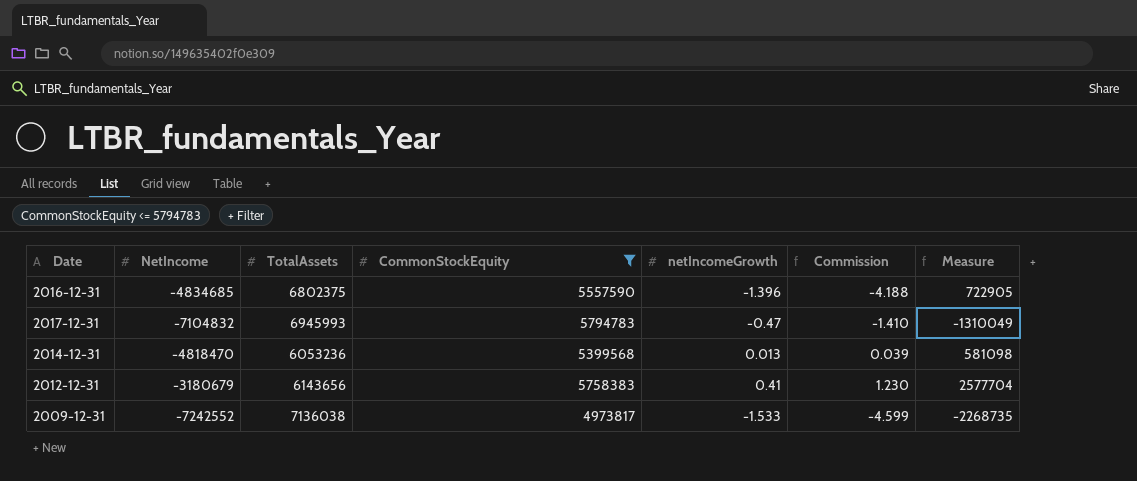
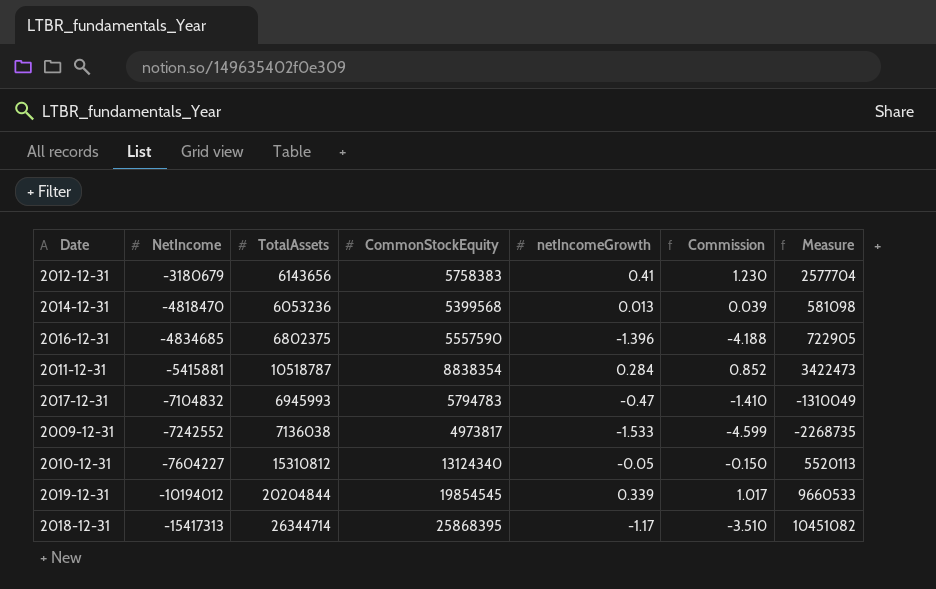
filter: CommonStockEquity <= 5794783 -> none
row order: none -> NetIncome descending

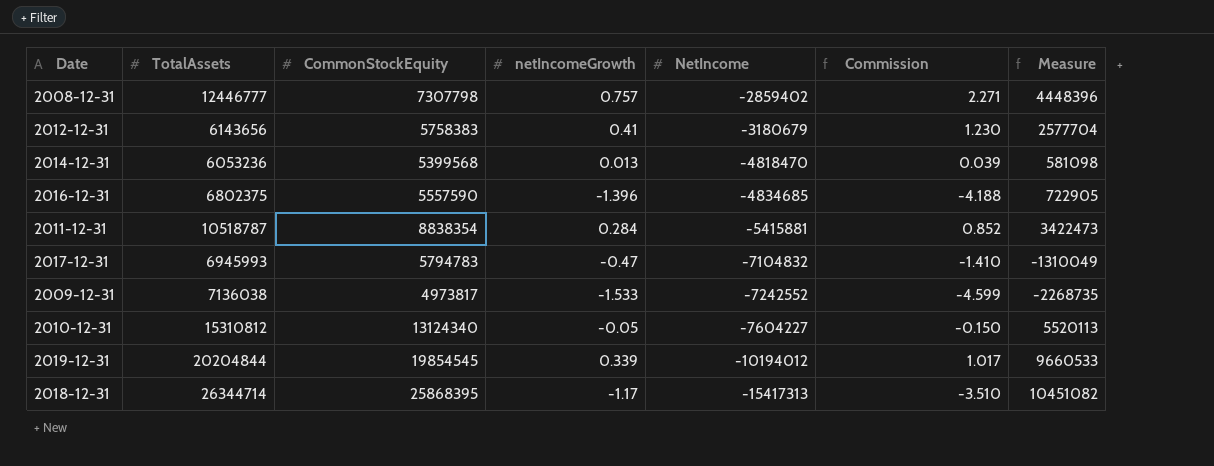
column NetIncome | position: 2 -> 5
row 2008-12-31: none -> 12446777 | 7307798 | 0.757 | -2859402 | 2.271 | 4448396

